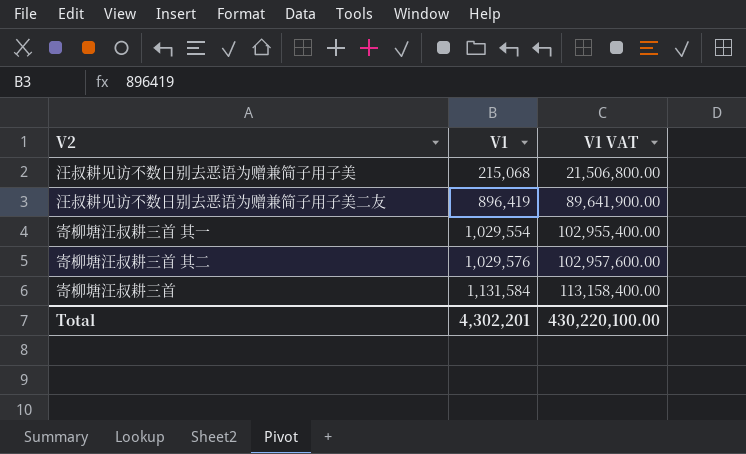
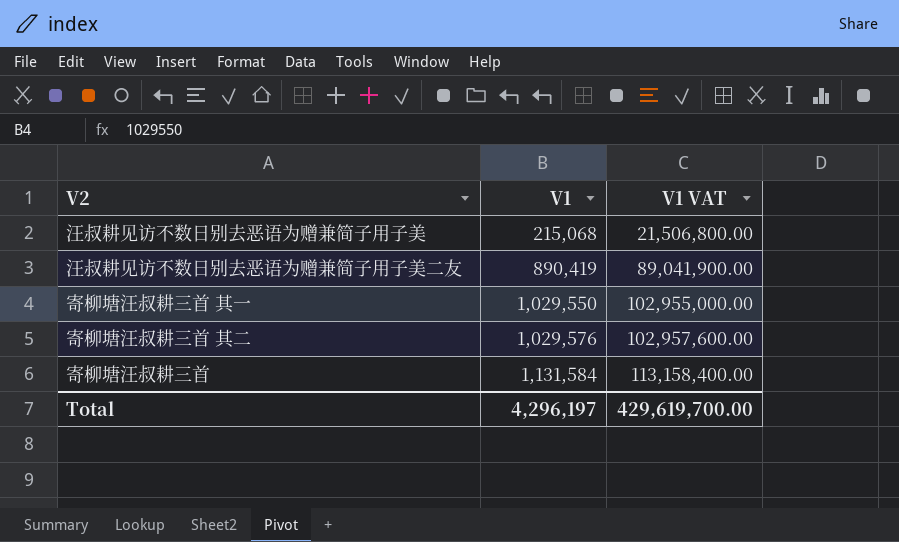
汪叔耕见访不数日别去恶语为赠兼简子用子美二友 | V1: 896,419 -> 890,419
汪叔耕见访不数日别去恶语为赠兼简子用子美二友 | V1 VAT: 89,641,900.00 -> 89,041,900.00
寄柳塘汪叔耕三首 其一 | V1: 1,029,554 -> 1,029,550
寄柳塘汪叔耕三首 其一 | V1 VAT: 102,955,400.00 -> 102,955,000.00
Total | V1: 4,302,201 -> 4,296,197
Total | V1 VAT: 430,220,100.00 -> 429,619,700.00

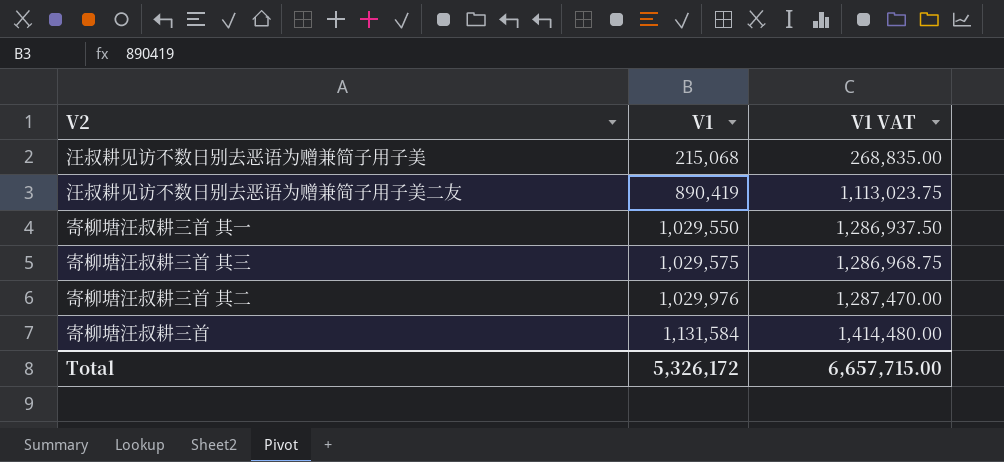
column V1 VAT | formula: [V1] * 100 -> [V1] * 1.25
row 寄柳塘汪叔耕三首 其三: none -> 1,029,575 | 1,286,968.75
寄柳塘汪叔耕三首 其二 | V1: 1,029,576 -> 1,029,976
Total | V1: 4,296,197 -> 5,326,172
Total | V1 VAT: 429,619,700.00 -> 6,657,715.00

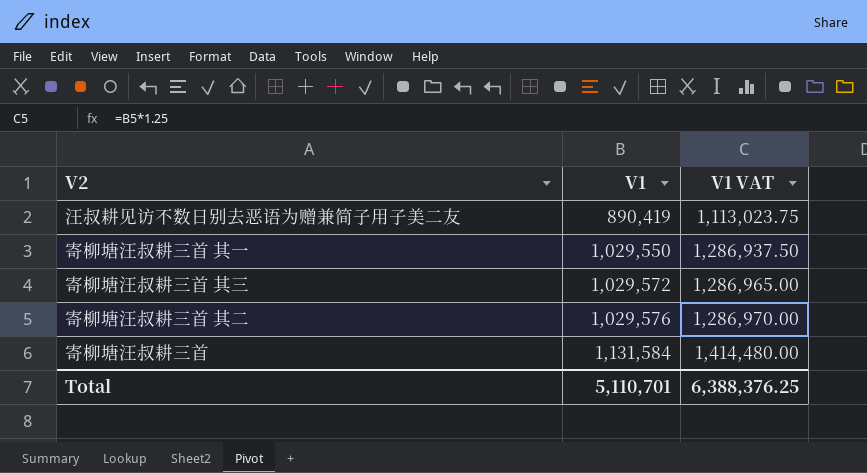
row 汪叔耕见访不数日别去恶语为赠兼简子用子美: 215,068 | 268,835.00 -> none
寄柳塘汪叔耕三首 其三 | V1: 1,029,575 -> 1,029,572
寄柳塘汪叔耕三首 其三 | V1 VAT: 1,286,968.75 -> 1,286,965.00
寄柳塘汪叔耕三首 其二 | V1: 1,029,976 -> 1,029,576
寄柳塘汪叔耕三首 其二 | V1 VAT: 1,287,470.00 -> 1,286,970.00
Total | V1: 5,326,172 -> 5,110,701
Total | V1 VAT: 6,657,715.00 -> 6,388,376.25

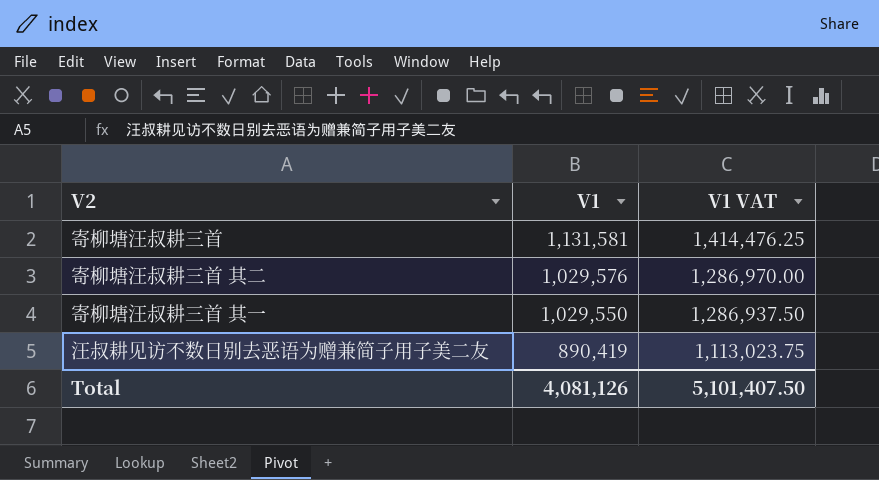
row order: V1 ascending -> V1 descending
row 寄柳塘汪叔耕三首 其三: 1,029,572 | 1,286,965.00 -> none
寄柳塘汪叔耕三首 | V1: 1,131,584 -> 1,131,581
寄柳塘汪叔耕三首 | V1 VAT: 1,414,480.00 -> 1,414,476.25
Total | V1: 5,110,701 -> 4,081,126
Total | V1 VAT: 6,388,376.25 -> 5,101,407.50

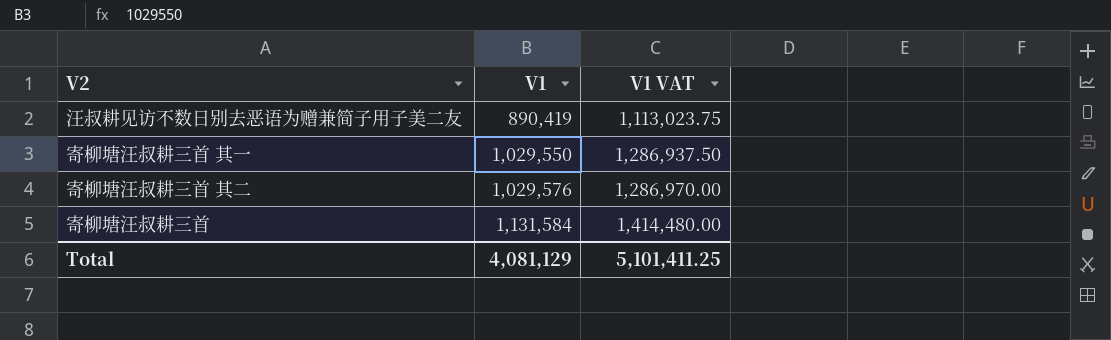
row order: V1 descending -> V1 ascending
寄柳塘汪叔耕三首 | V1: 1,131,581 -> 1,131,584
寄柳塘汪叔耕三首 | V1 VAT: 1,414,476.25 -> 1,414,480.00
Total | V1: 4,081,126 -> 4,081,129
Total | V1 VAT: 5,101,407.50 -> 5,101,411.25

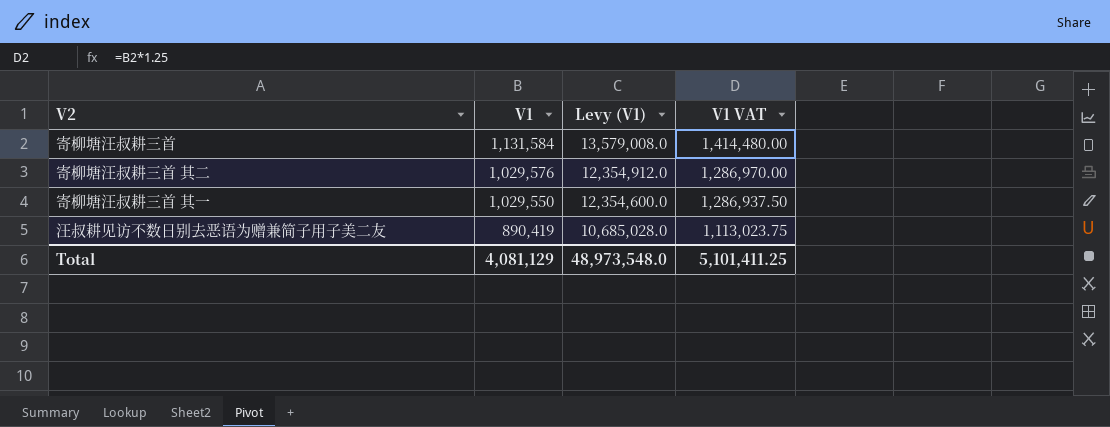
row order: V1 ascending -> V1 descending
column Levy (V1) | formula: none -> [V1] * 12

